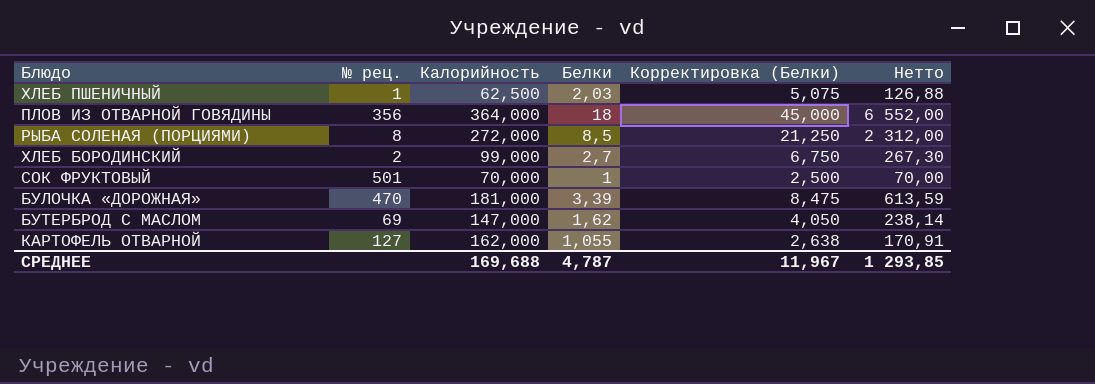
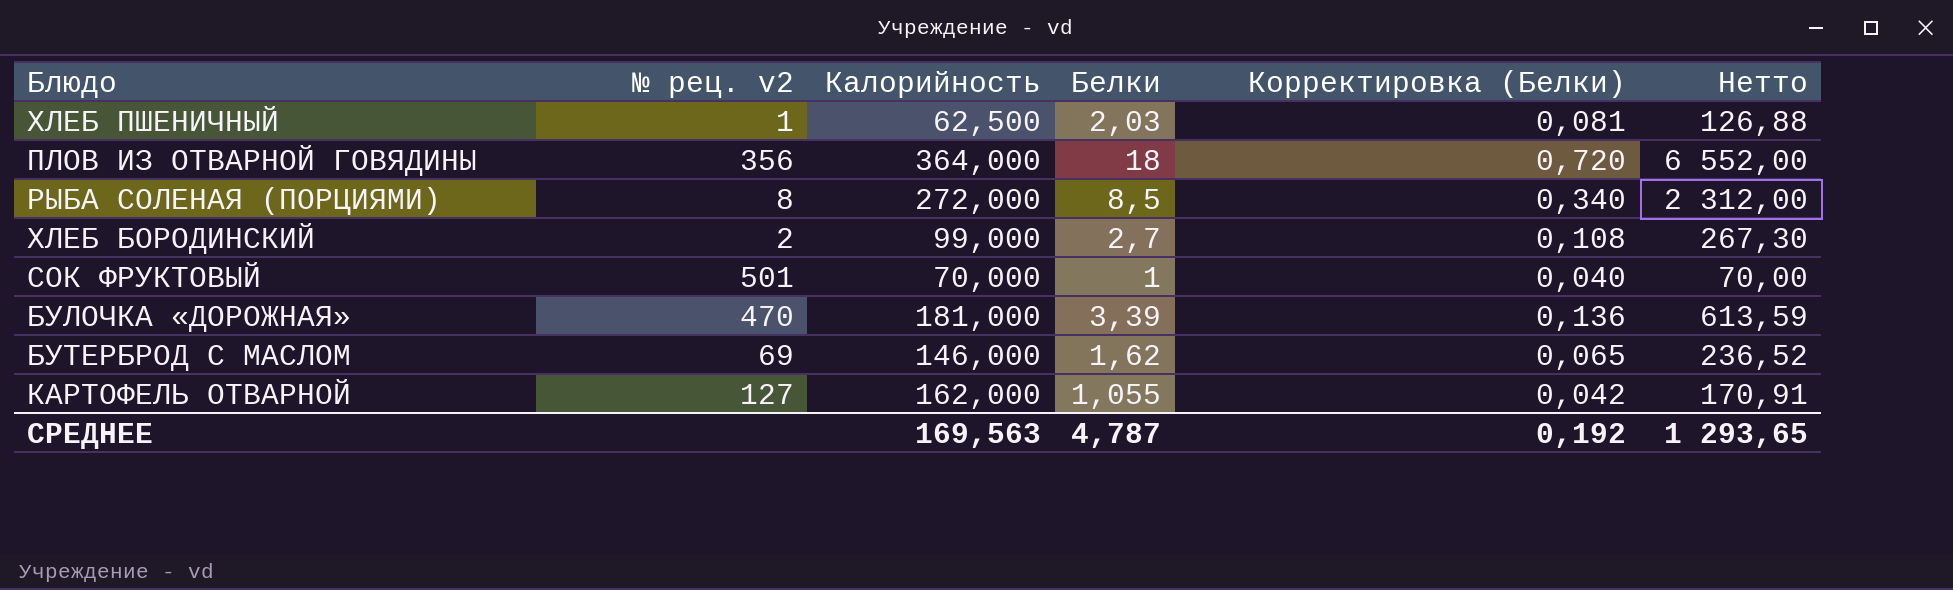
column name: № рец. -> № рец. v2
column Корректировка (Белки) | formula: [Белки] * 2,5 -> [Белки] * 0,04
БУТЕРБРОД С МАСЛОМ | Калорийность: 147,000 -> 146,000
БУТЕРБРОД С МАСЛОМ | Нетто: 238,14 -> 236,52
СРЕДНЕЕ | Калорийность: 169,688 -> 169,563
СРЕДНЕЕ | Корректировка (Белки): 11,967 -> 0,192
СРЕДНЕЕ | Нетто: 1 293,85 -> 1 293,65

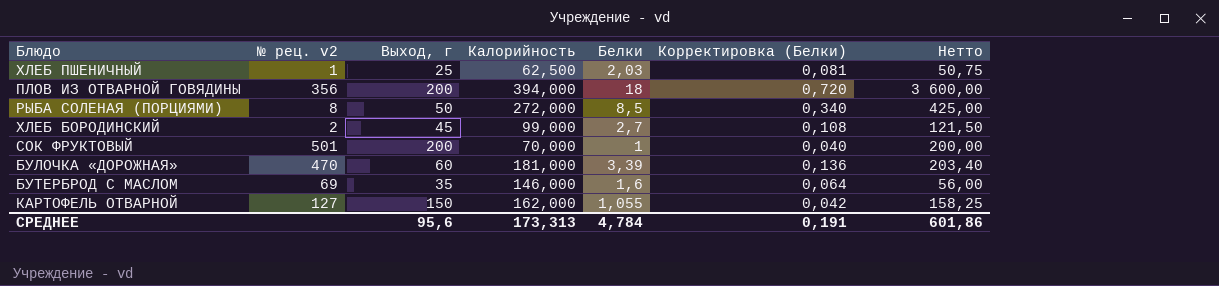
column Выход, г | position: none -> 3
column Нетто | formula: [Калорийность] * [Белки] -> [Выход, г] * [Белки]
ПЛОВ ИЗ ОТВАРНОЙ ГОВЯДИНЫ | Калорийность: 364,000 -> 394,000
БУТЕРБРОД С МАСЛОМ | Белки: 1,62 -> 1,6
БУТЕРБРОД С МАСЛОМ | Корректировка (Белки): 0,065 -> 0,064
СРЕДНЕЕ | Калорийность: 169,563 -> 173,313
СРЕДНЕЕ | Белки: 4,787 -> 4,784
СРЕДНЕЕ | Корректировка (Белки): 0,192 -> 0,191
СРЕДНЕЕ | Нетто: 1 293,65 -> 601,86

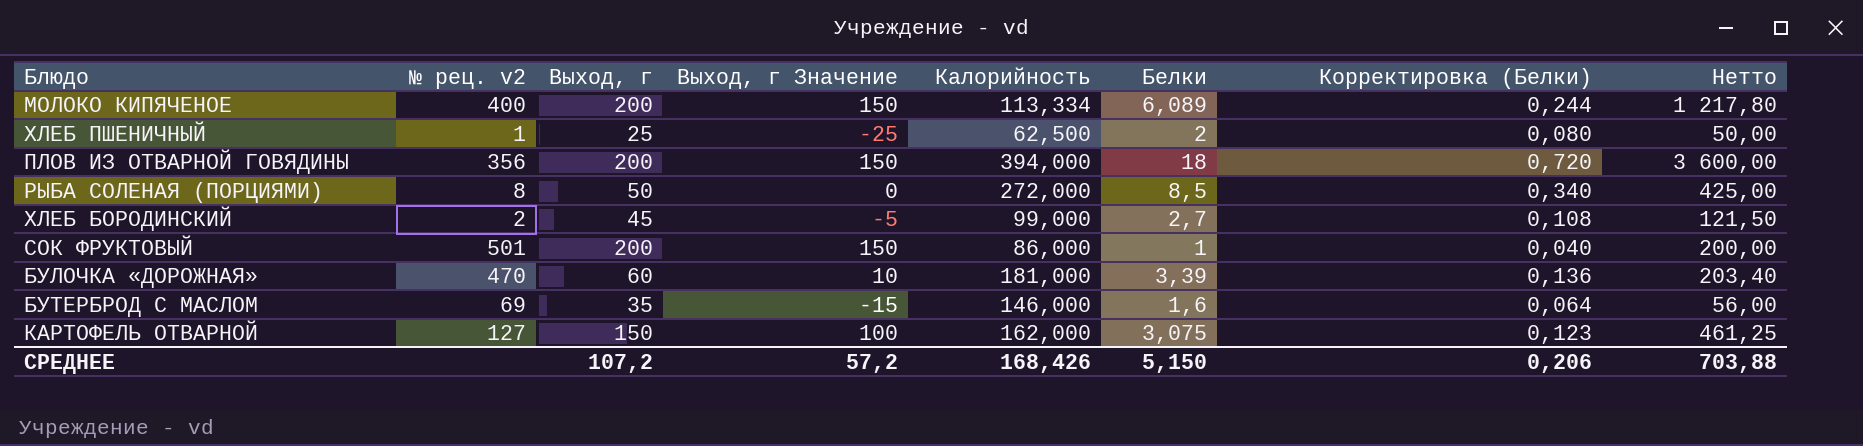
column Выход, г Значение | formula: none -> [Выход, г] - 50
row МОЛОКО КИПЯЧЕНОЕ: none -> 400 | 200 | 150 | 113,334 | 6,089 | 0,244 | 1 217,80
ХЛЕБ ПШЕНИЧНЫЙ | Белки: 2,03 -> 2
ХЛЕБ ПШЕНИЧНЫЙ | Корректировка (Белки): 0,081 -> 0,080
ХЛЕБ ПШЕНИЧНЫЙ | Нетто: 50,75 -> 50,00
СОК ФРУКТОВЫЙ | Калорийность: 70,000 -> 86,000
КАРТОФЕЛЬ ОТВАРНОЙ | Белки: 1,055 -> 3,075
КАРТОФЕЛЬ ОТВАРНОЙ | Корректировка (Белки): 0,042 -> 0,123
КАРТОФЕЛЬ ОТВАРНОЙ | Нетто: 158,25 -> 461,25
СРЕДНЕЕ | Выход, г: 95,6 -> 107,2
СРЕДНЕЕ | Калорийность: 173,313 -> 168,426
СРЕДНЕЕ | Белки: 4,784 -> 5,150
СРЕДНЕЕ | Корректировка (Белки): 0,191 -> 0,206
СРЕДНЕЕ | Нетто: 601,86 -> 703,88

